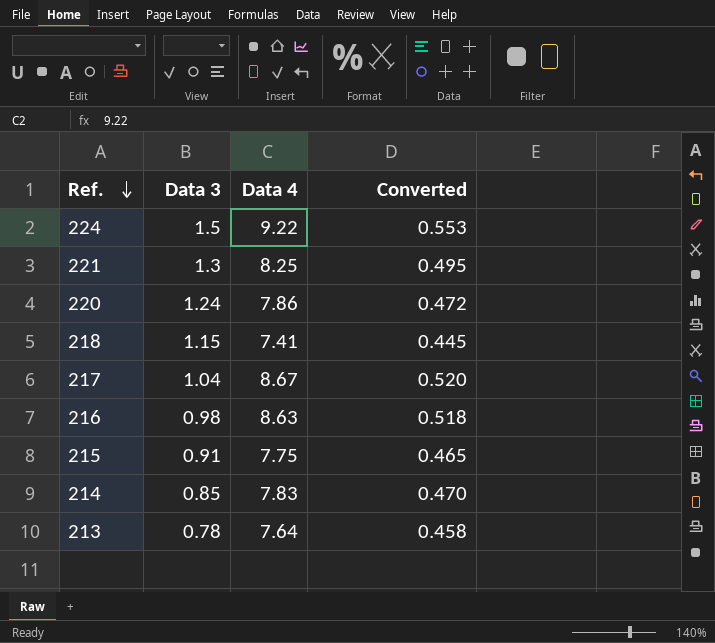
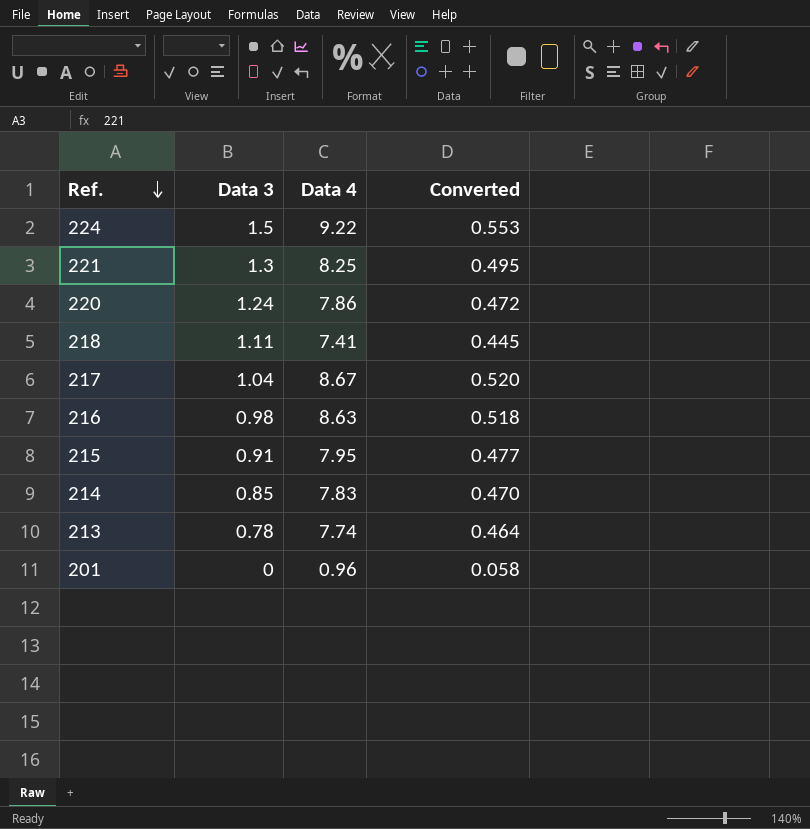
218 | Data 3: 1.15 -> 1.11
215 | Data 4: 7.75 -> 7.95
215 | Converted: 0.465 -> 0.477
213 | Data 4: 7.64 -> 7.74
213 | Converted: 0.458 -> 0.464
row 201: none -> 0 | 0.96 | 0.058

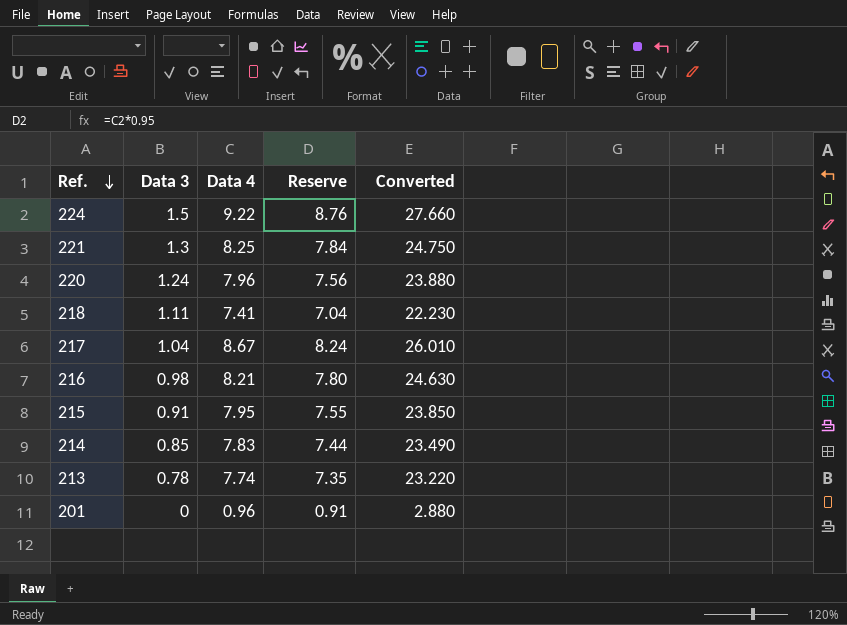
column Reserve | formula: none -> [Data 4] * 0.95
column Converted | formula: [Data 4] * 0.06 -> [Data 4] * 3
220 | Data 4: 7.86 -> 7.96
216 | Data 4: 8.63 -> 8.21

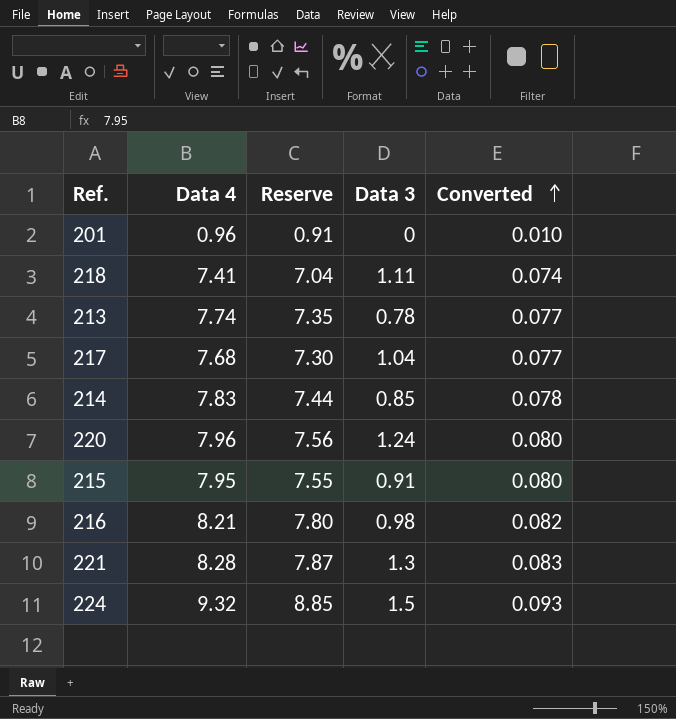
row order: Ref. descending -> Converted ascending
column Data 3 | position: 2 -> 4
column Converted | formula: [Data 4] * 3 -> [Data 4] * 0.01
217 | Data 4: 8.67 -> 7.68
217 | Reserve: 8.24 -> 7.30
221 | Data 4: 8.25 -> 8.28
221 | Reserve: 7.84 -> 7.87
224 | Data 4: 9.22 -> 9.32
224 | Reserve: 8.76 -> 8.85

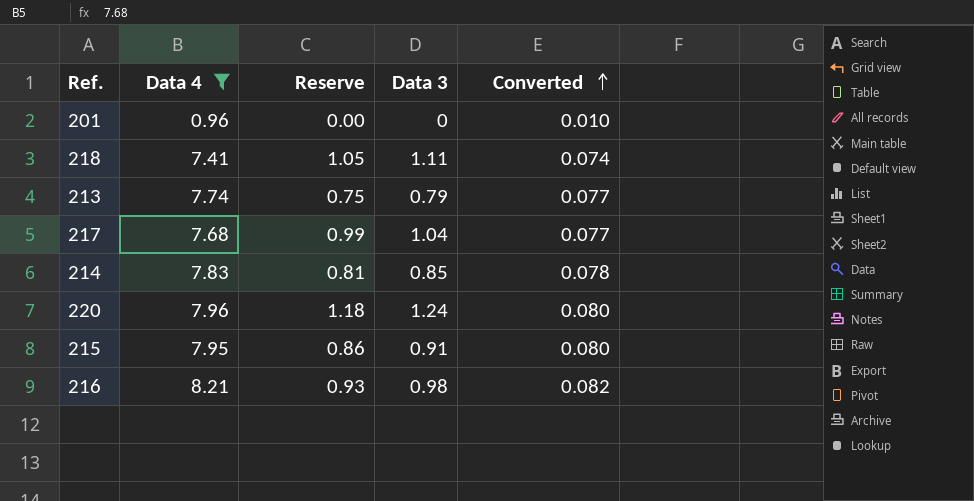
filter: none -> Data 4 <= 8.21
column Reserve | formula: [Data 4] * 0.95 -> [Data 3] * 0.95
213 | Data 3: 0.78 -> 0.79

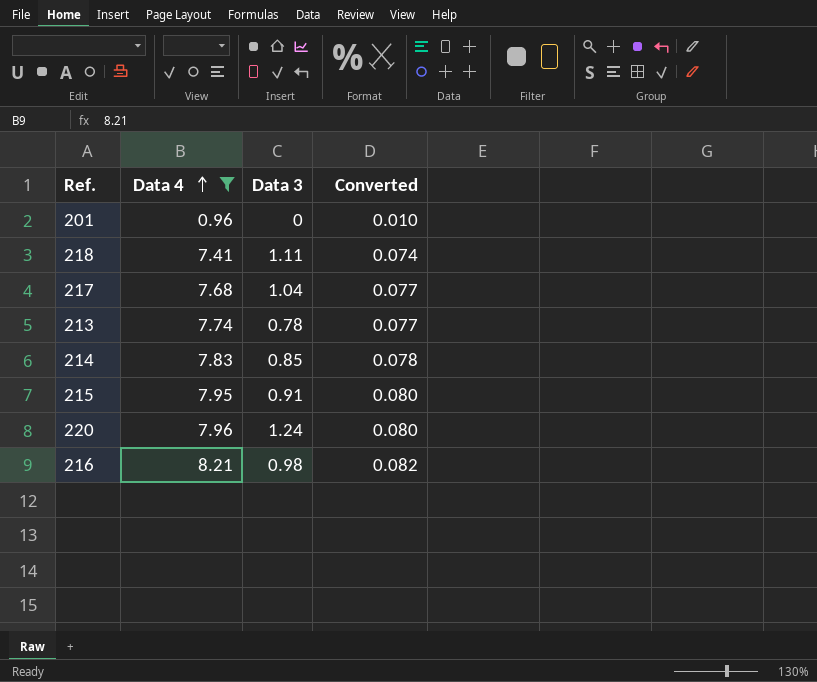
row order: Converted ascending -> Data 4 ascending
column Reserve | formula: [Data 3] * 0.95 -> none
213 | Data 3: 0.79 -> 0.78

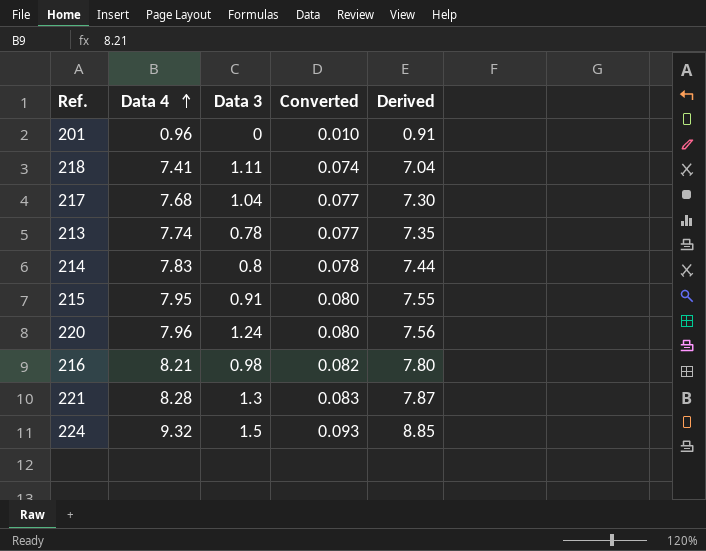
filter: Data 4 <= 8.21 -> none
column Derived | formula: none -> [Data 4] * 0.95
214 | Data 3: 0.85 -> 0.8

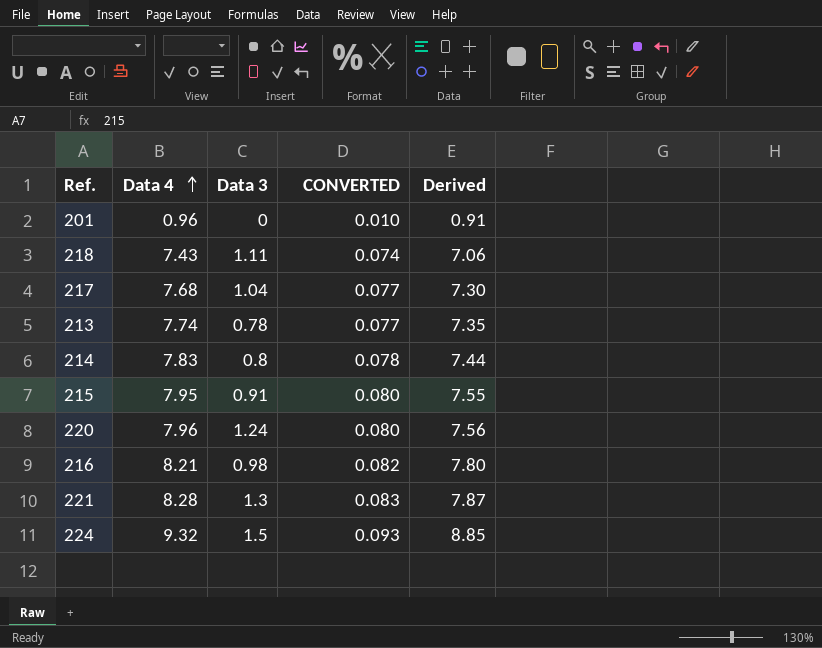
column name: Converted -> CONVERTED
218 | Data 4: 7.41 -> 7.43
218 | Derived: 7.04 -> 7.06

